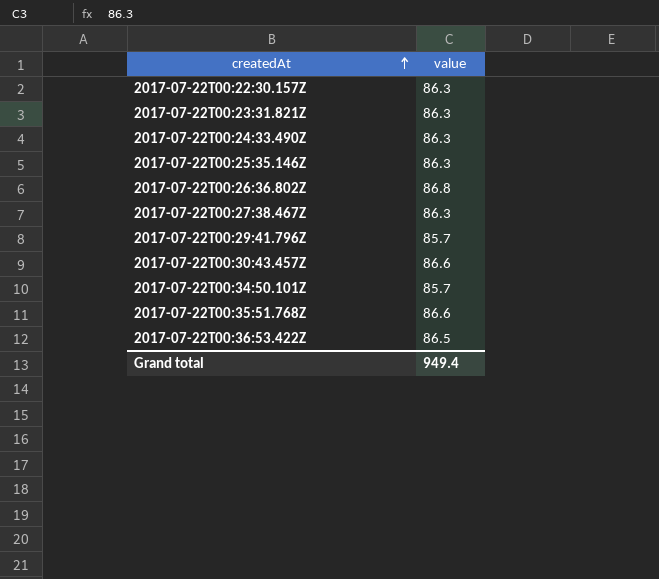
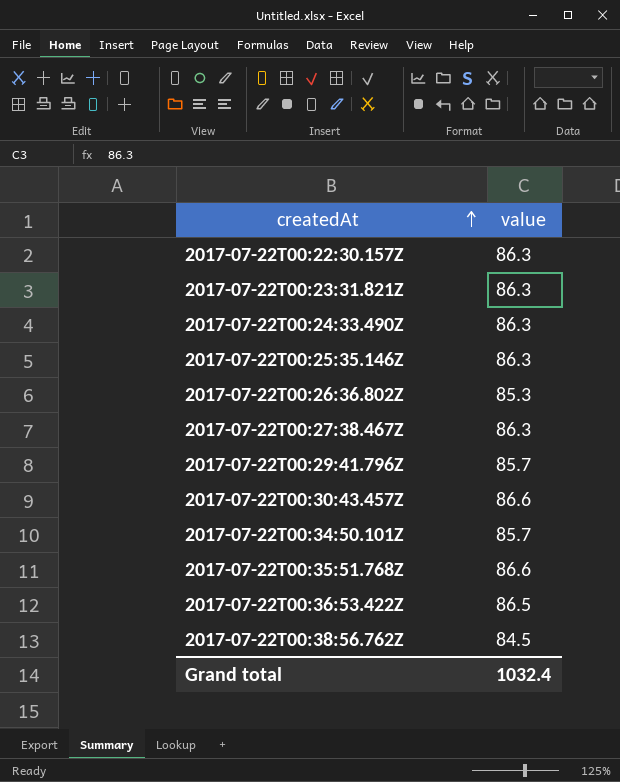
2017-07-22T00:26:36.802Z | value: 86.8 -> 85.3
row 2017-07-22T00:38:56.762Z: none -> 84.5
Grand total | value: 949.4 -> 1032.4

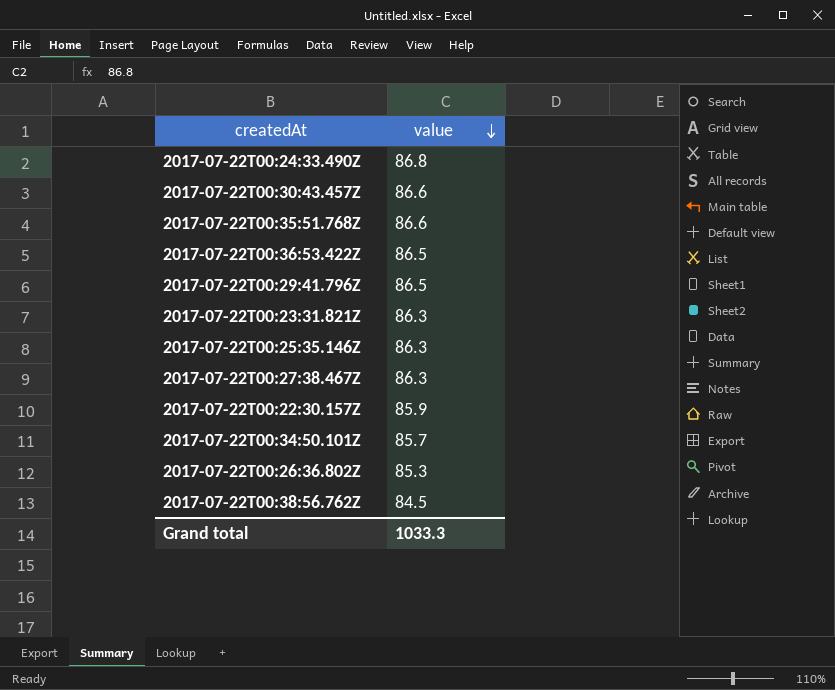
row order: createdAt ascending -> value descending
2017-07-22T00:24:33.490Z | value: 86.3 -> 86.8
2017-07-22T00:29:41.796Z | value: 85.7 -> 86.5
2017-07-22T00:22:30.157Z | value: 86.3 -> 85.9
Grand total | value: 1032.4 -> 1033.3

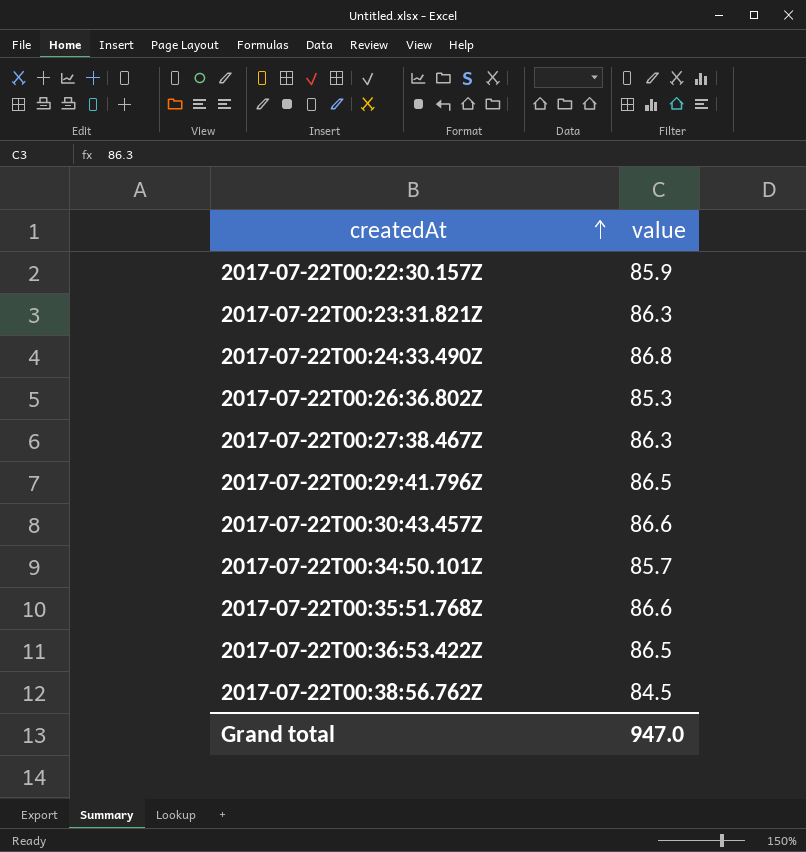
row order: value descending -> createdAt ascending
row 2017-07-22T00:25:35.146Z: 86.3 -> none
Grand total | value: 1033.3 -> 947.0

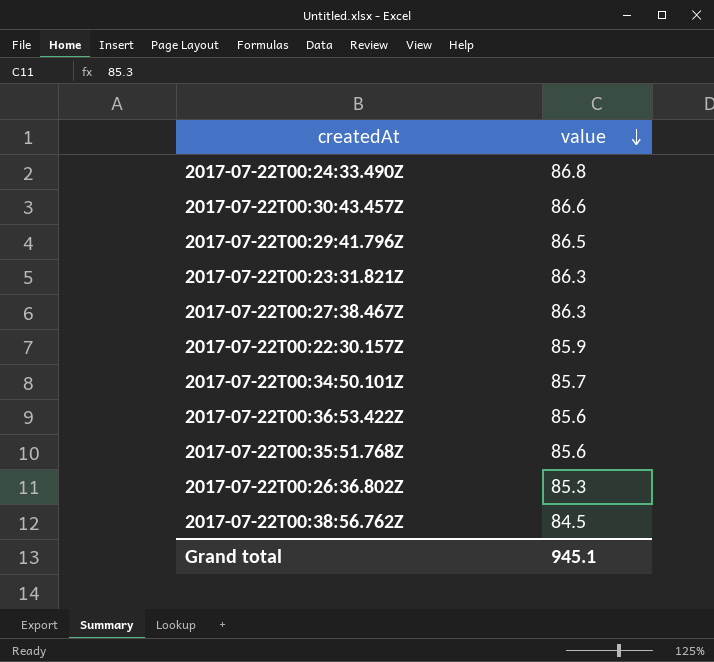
row order: createdAt ascending -> value descending
2017-07-22T00:36:53.422Z | value: 86.5 -> 85.6
2017-07-22T00:35:51.768Z | value: 86.6 -> 85.6
Grand total | value: 947.0 -> 945.1

